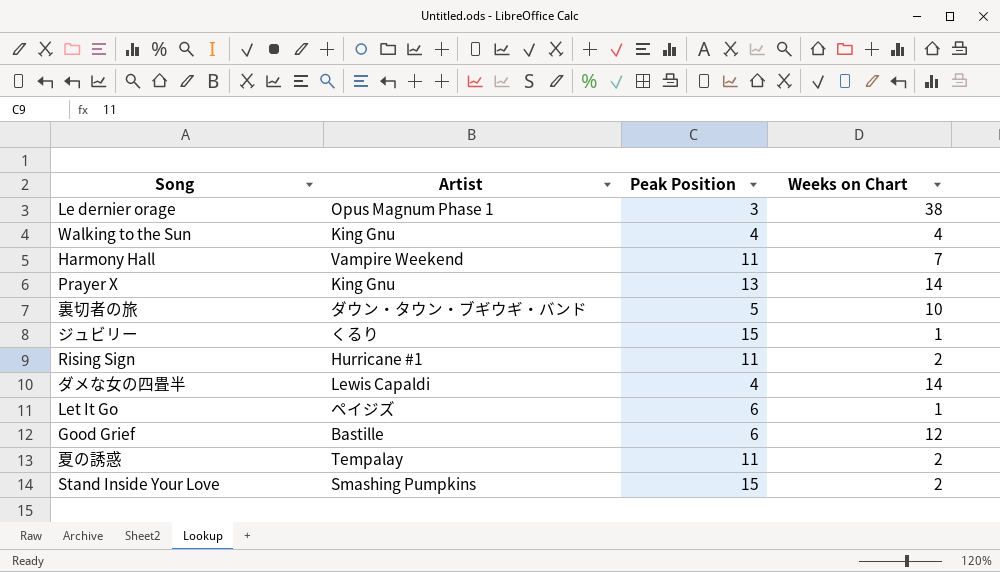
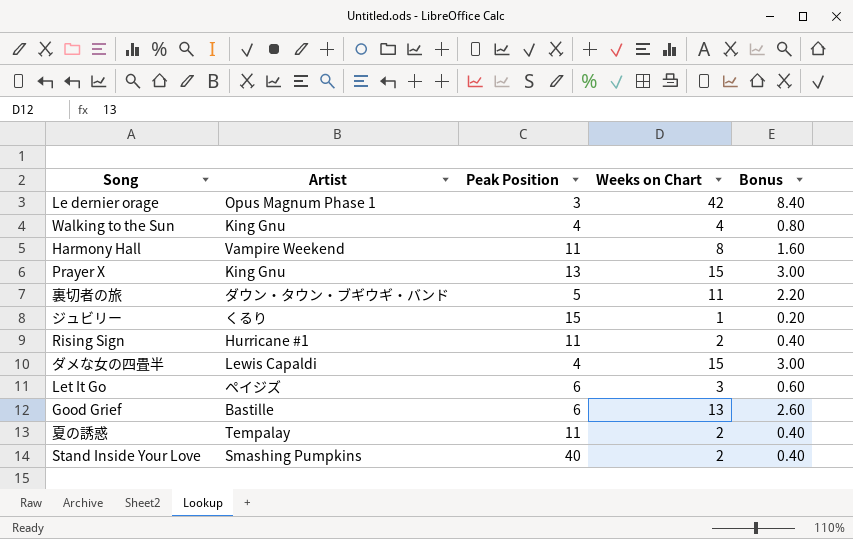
column Bonus | formula: none -> [Weeks on Chart] * 0.2
Le dernier orage | Weeks on Chart: 38 -> 42
Harmony Hall | Weeks on Chart: 7 -> 8
Prayer X | Weeks on Chart: 14 -> 15
裏切者の旅 | Weeks on Chart: 10 -> 11
ダメな女の四畳半 | Weeks on Chart: 14 -> 15
Let It Go | Weeks on Chart: 1 -> 3
Good Grief | Weeks on Chart: 12 -> 13
Stand Inside Your Love | Peak Position: 15 -> 40

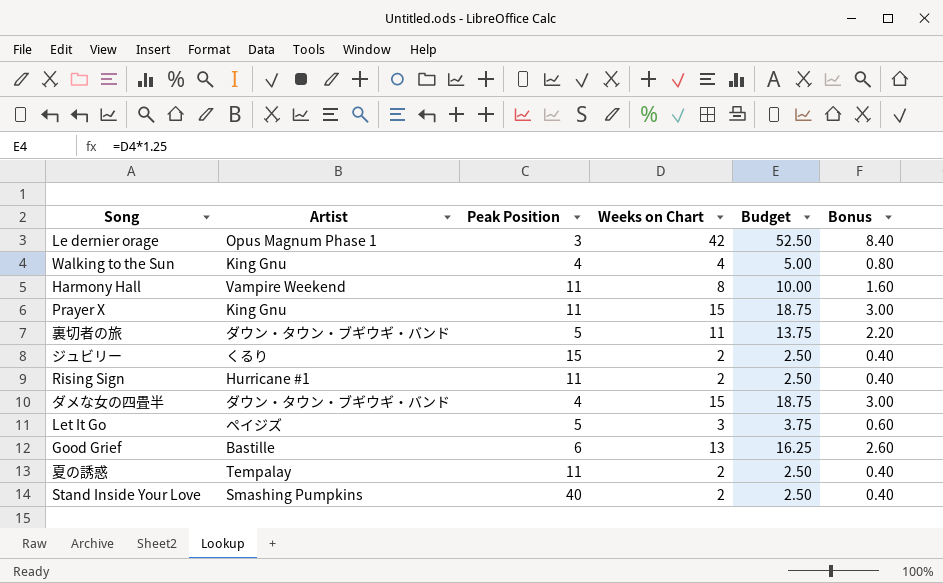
column Budget | formula: none -> [Weeks on Chart] * 1.25
Prayer X | Peak Position: 13 -> 11
ジュビリー | Weeks on Chart: 1 -> 2
ジュビリー | Bonus: 0.20 -> 0.40
ダメな女の四畳半 | Artist: Lewis Capaldi -> ダウン・タウン・ブギウギ・バンド
Let It Go | Peak Position: 6 -> 5

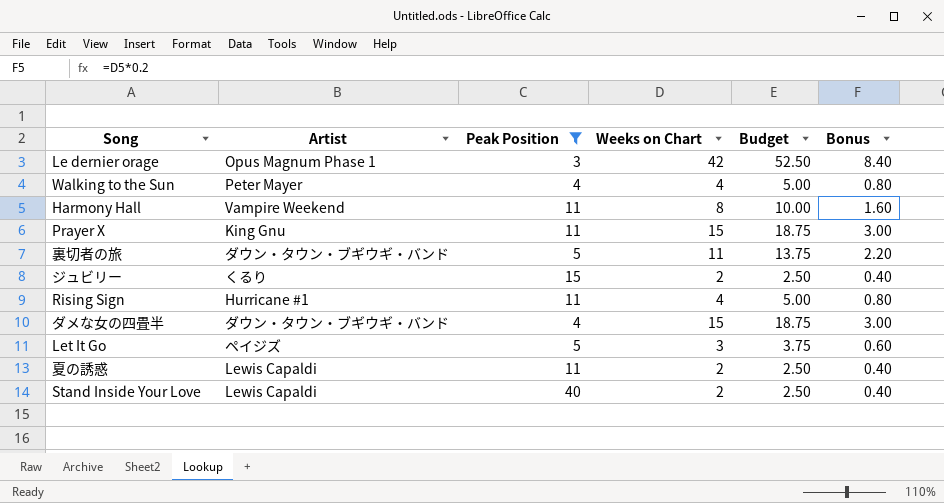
filter: none -> Peak Position != 6
Walking to the Sun | Artist: King Gnu -> Peter Mayer
Rising Sign | Weeks on Chart: 2 -> 4
Rising Sign | Budget: 2.50 -> 5.00
Rising Sign | Bonus: 0.40 -> 0.80
夏の誘惑 | Artist: Tempalay -> Lewis Capaldi
Stand Inside Your Love | Artist: Smashing Pumpkins -> Lewis Capaldi

